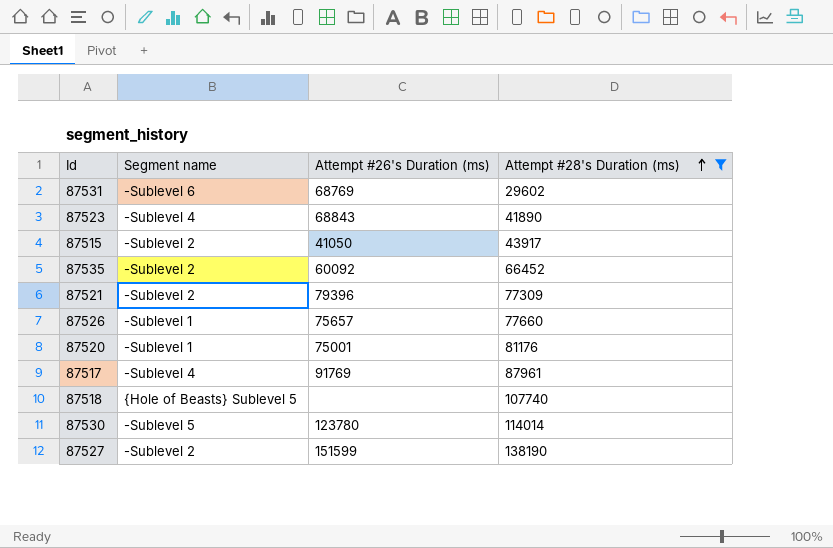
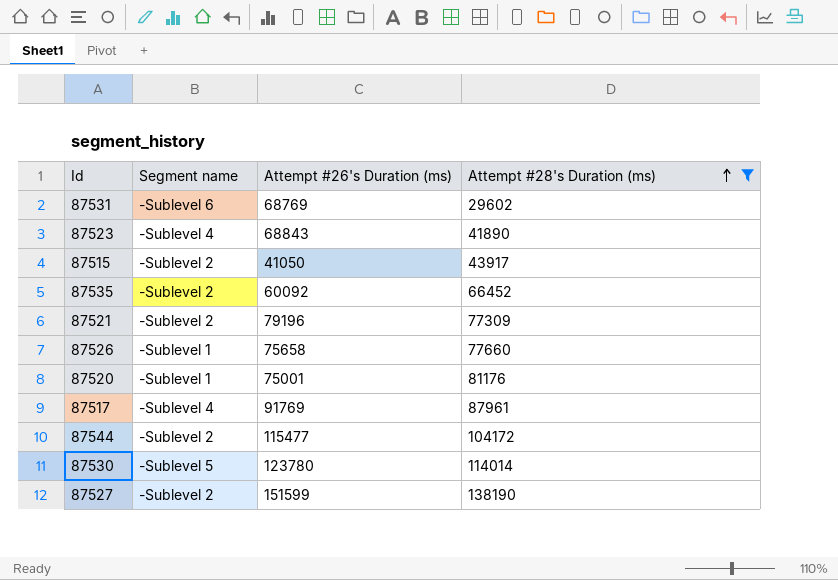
row 87518: {Hole of Beasts} Sublevel 5 | none | 107740 -> none
87521 | Attempt #26's Duration (ms): 79396 -> 79196
87526 | Attempt #26's Duration (ms): 75657 -> 75658
row 87544: none -> -Sublevel 2 | 115477 | 104172

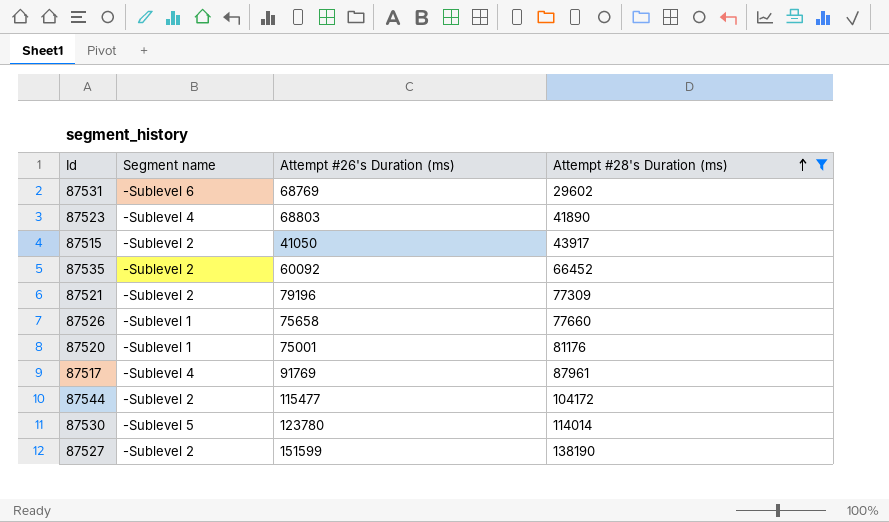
87523 | Attempt #26's Duration (ms): 68843 -> 68803

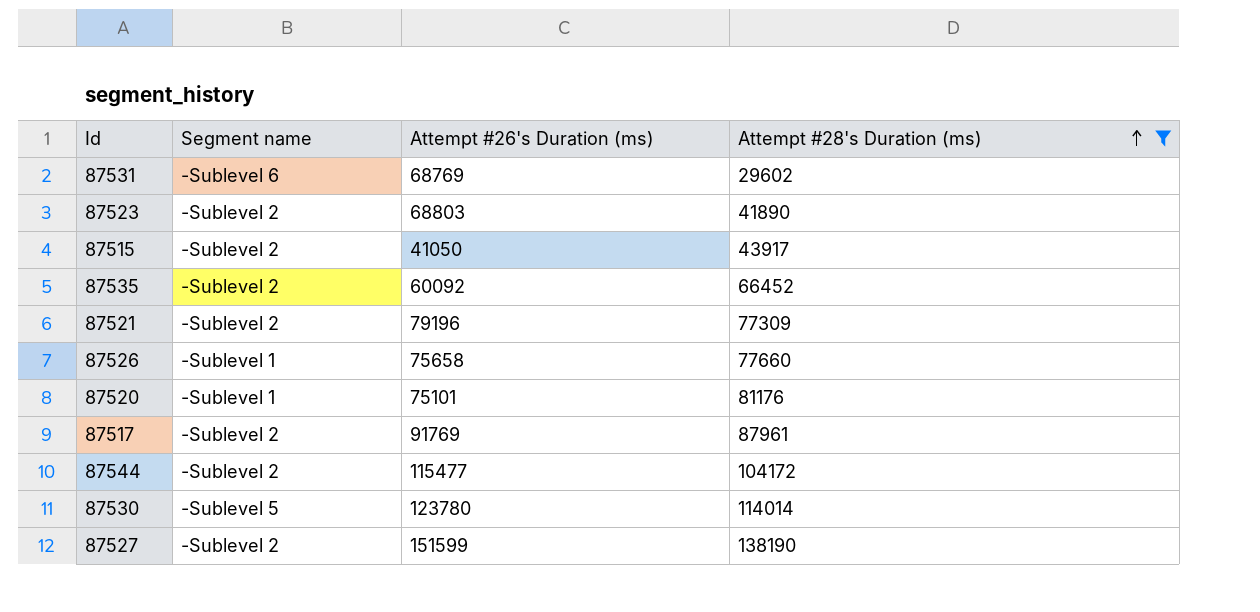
87523 | Segment name: -Sublevel 4 -> -Sublevel 2
87520 | Attempt #26's Duration (ms): 75001 -> 75101
87517 | Segment name: -Sublevel 4 -> -Sublevel 2

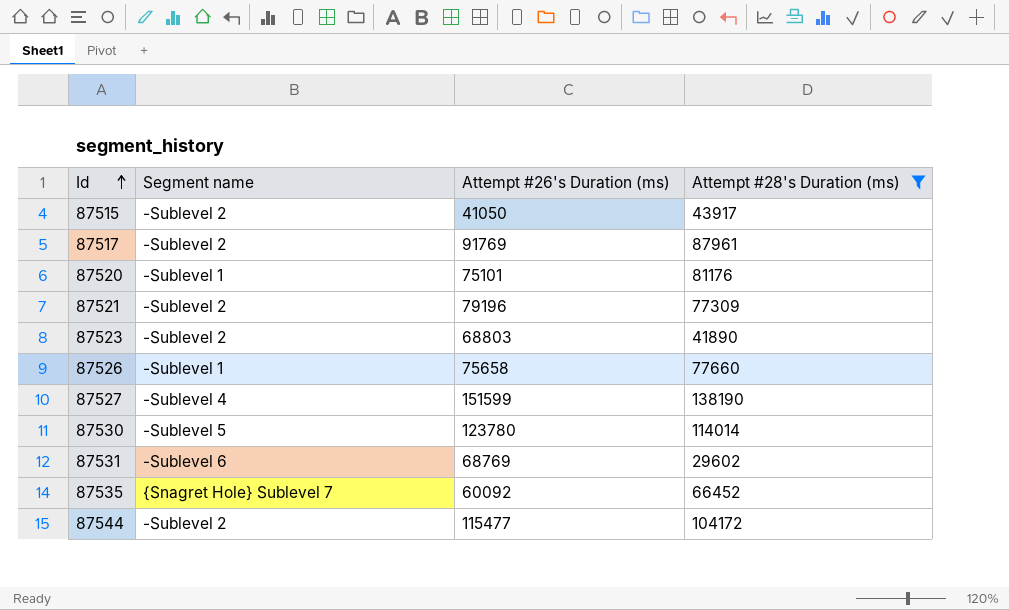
row order: Attempt #28's Duration (ms) ascending -> Id ascending
87527 | Segment name: -Sublevel 2 -> -Sublevel 4
87535 | Segment name: -Sublevel 2 -> {Snagret Hole} Sublevel 7

